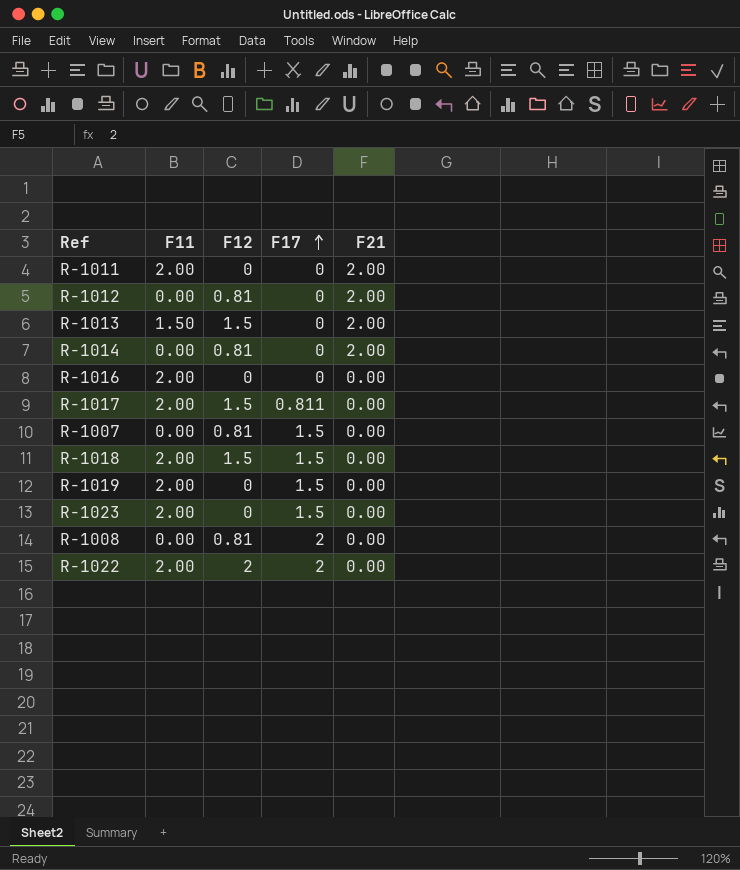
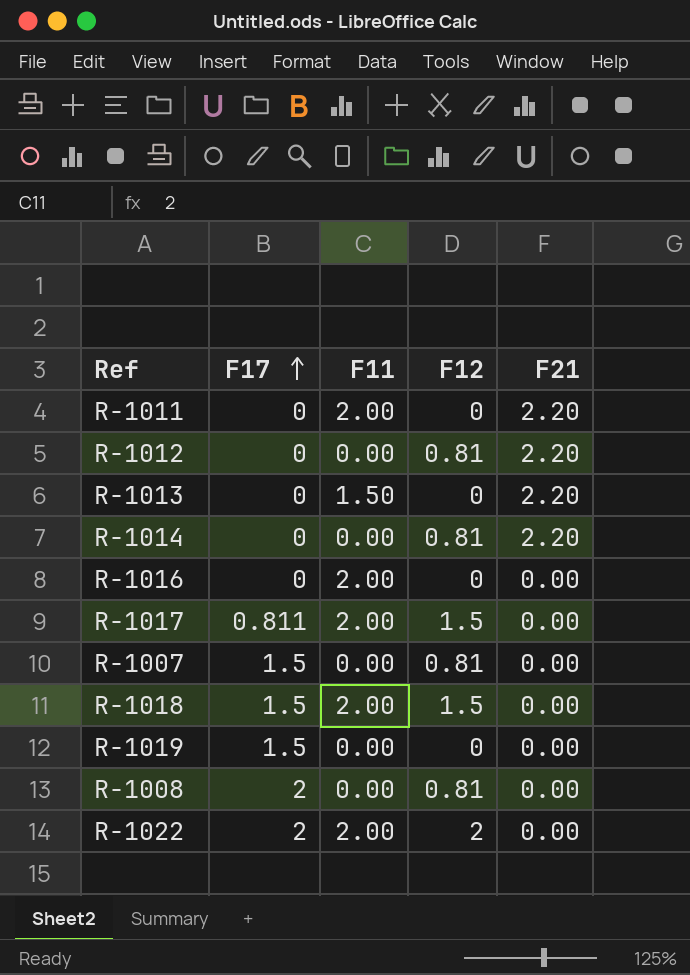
column F17 | position: 4 -> 2
row R-1023: 2.00 | 0 | 1.5 | 0.00 -> none
R-1011 | F21: 2.00 -> 2.20
R-1012 | F21: 2.00 -> 2.20
R-1013 | F12: 1.5 -> 0
R-1013 | F21: 2.00 -> 2.20
R-1014 | F21: 2.00 -> 2.20
R-1019 | F11: 2.00 -> 0.00

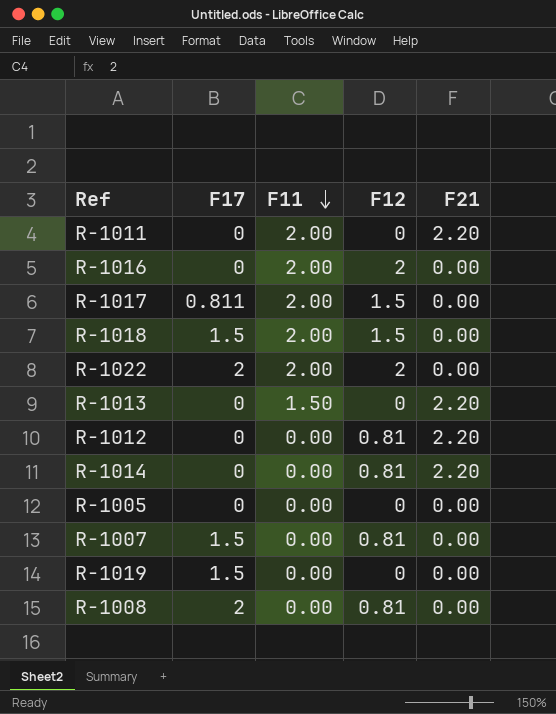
row order: F17 ascending -> F11 descending
R-1016 | F12: 0 -> 2
row R-1005: none -> 0 | 0.00 | 0 | 0.00

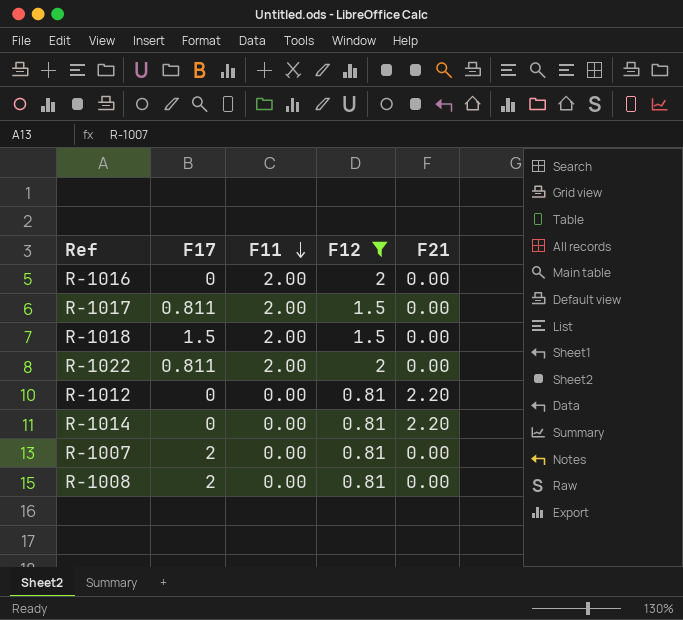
filter: none -> F12 != 0
R-1022 | F17: 2 -> 0.811
R-1007 | F17: 1.5 -> 2

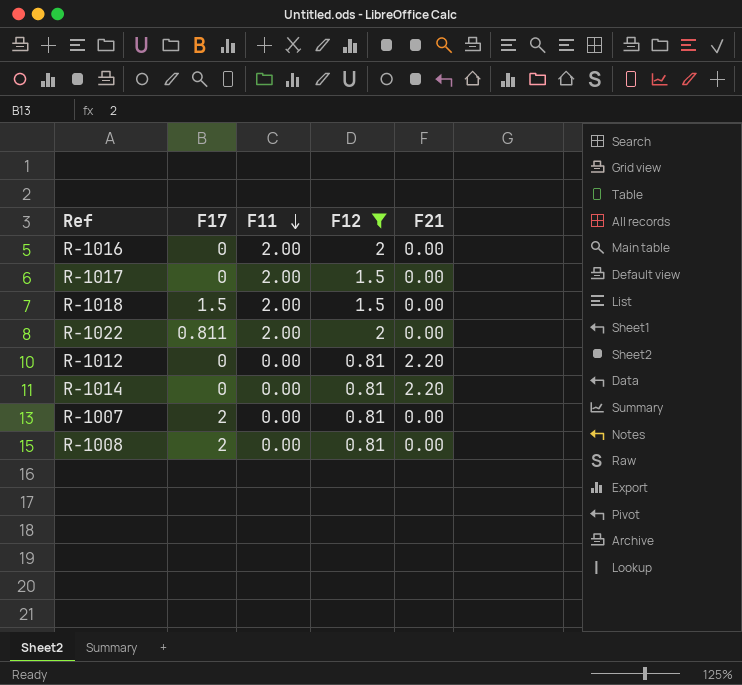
R-1017 | F17: 0.811 -> 0

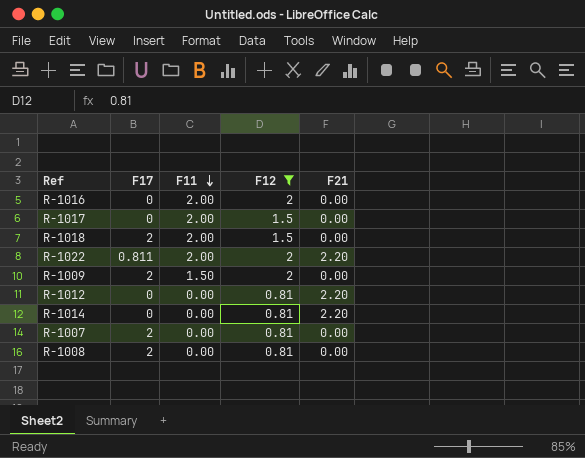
R-1018 | F17: 1.5 -> 2
R-1022 | F21: 0.00 -> 2.20
row R-1009: none -> 2 | 1.50 | 2 | 0.00

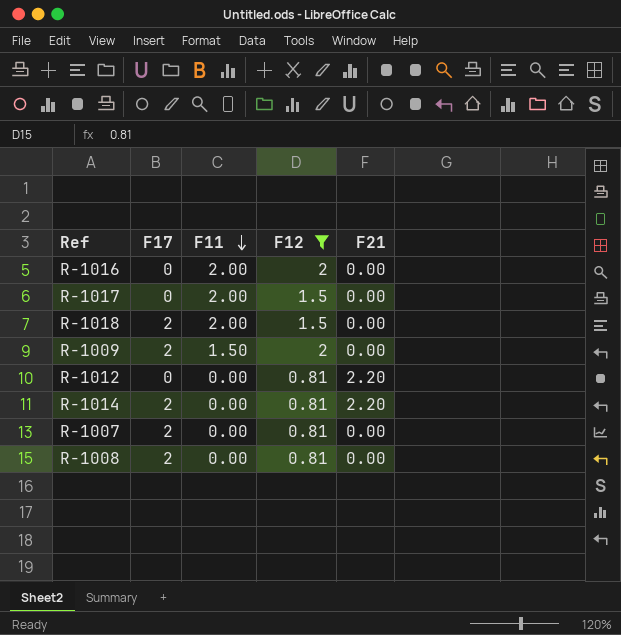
row R-1022: 0.811 | 2.00 | 2 | 2.20 -> none
R-1014 | F17: 0 -> 2

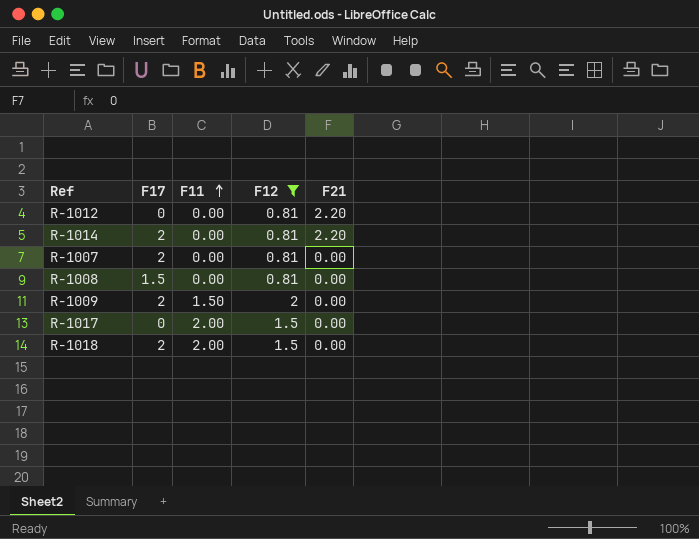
row order: F11 descending -> F11 ascending
row R-1016: 0 | 2.00 | 2 | 0.00 -> none
R-1008 | F17: 2 -> 1.5

